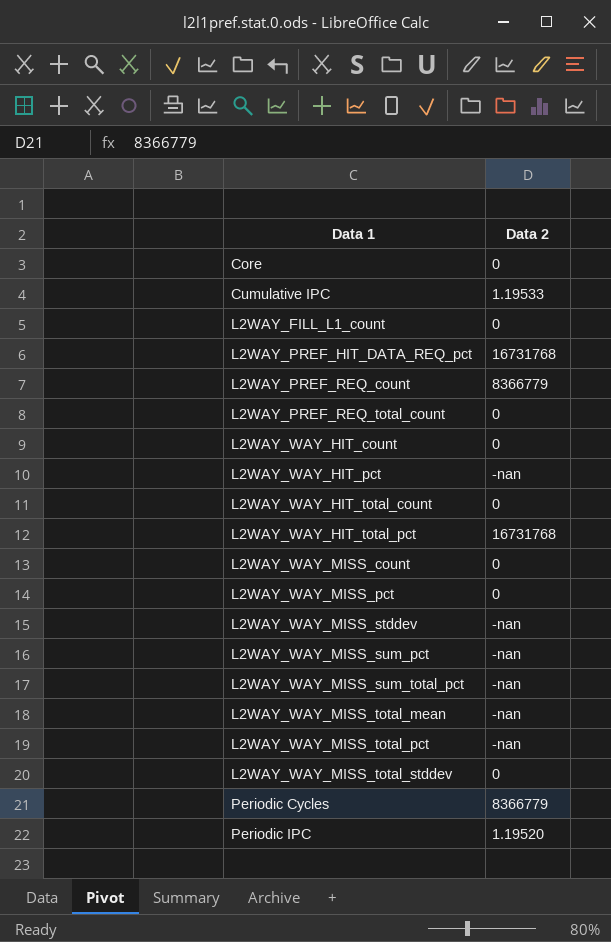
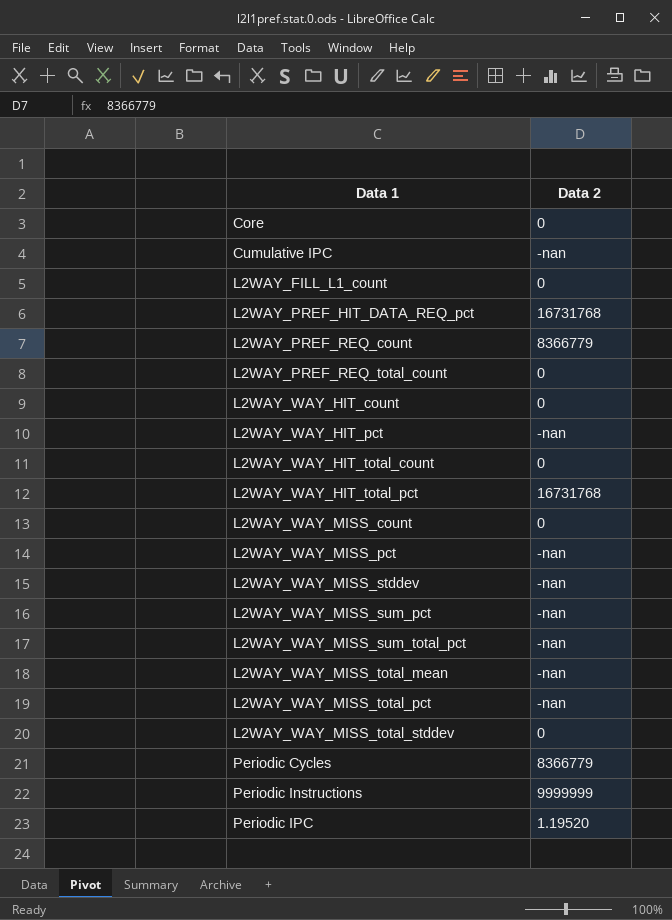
Cumulative IPC | Data 2: 1.19533 -> -nan
L2WAY_WAY_MISS_pct | Data 2: 0 -> -nan
row Periodic Instructions: none -> 9999999

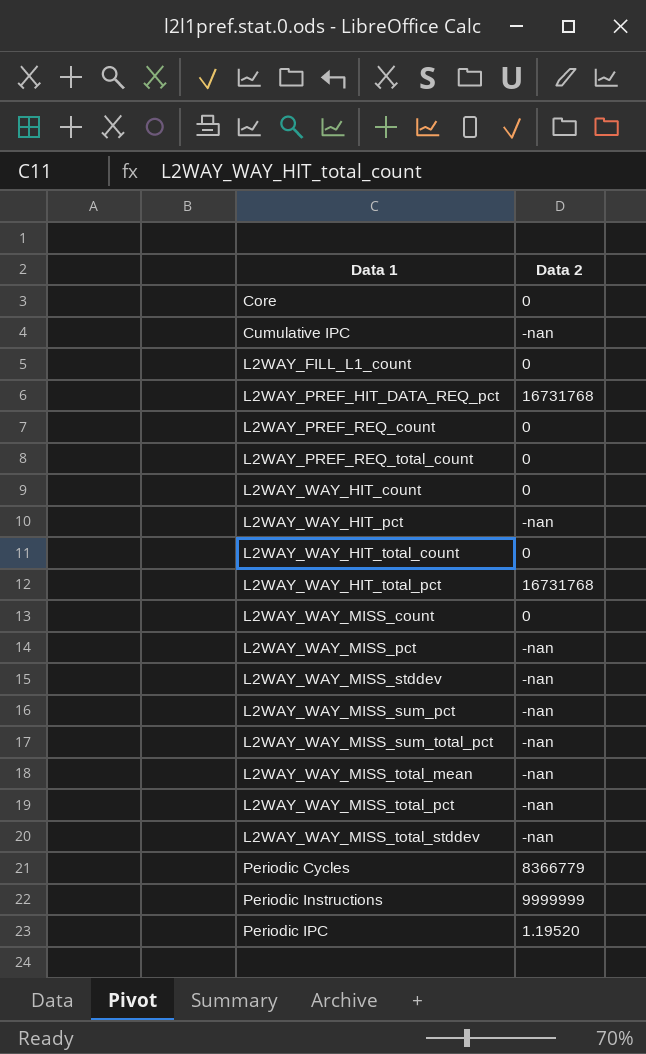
L2WAY_PREF_REQ_count | Data 2: 8366779 -> 0
L2WAY_WAY_MISS_total_stddev | Data 2: 0 -> -nan

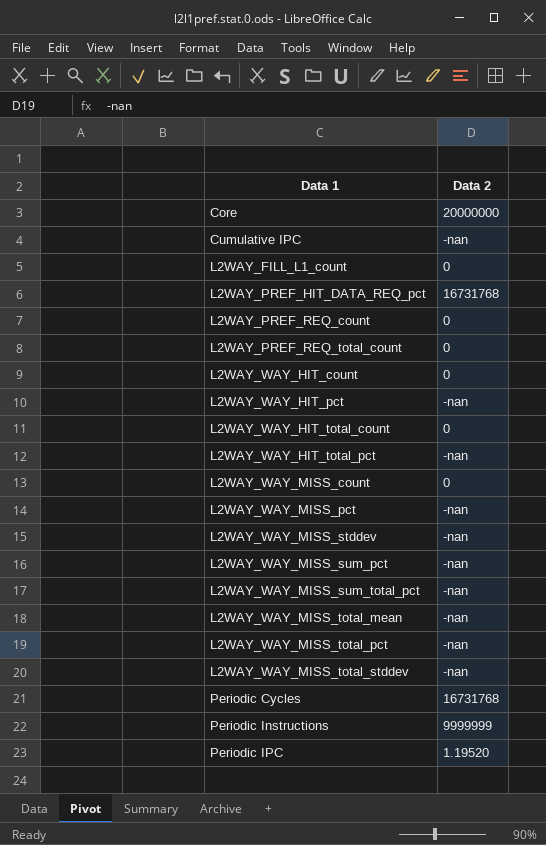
Core | Data 2: 0 -> 20000000
L2WAY_WAY_HIT_total_pct | Data 2: 16731768 -> -nan
Periodic Cycles | Data 2: 8366779 -> 16731768

